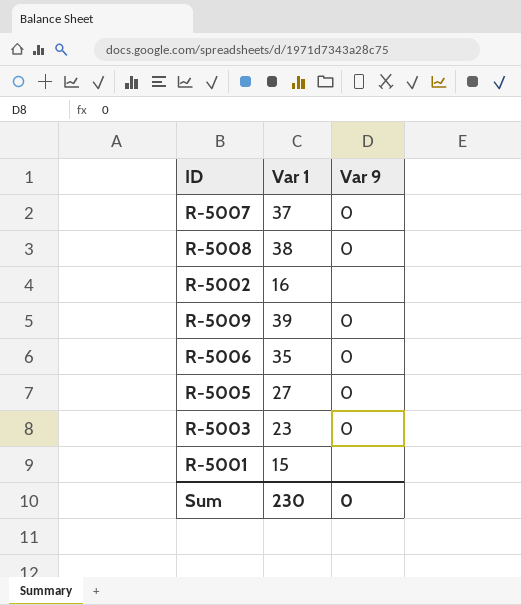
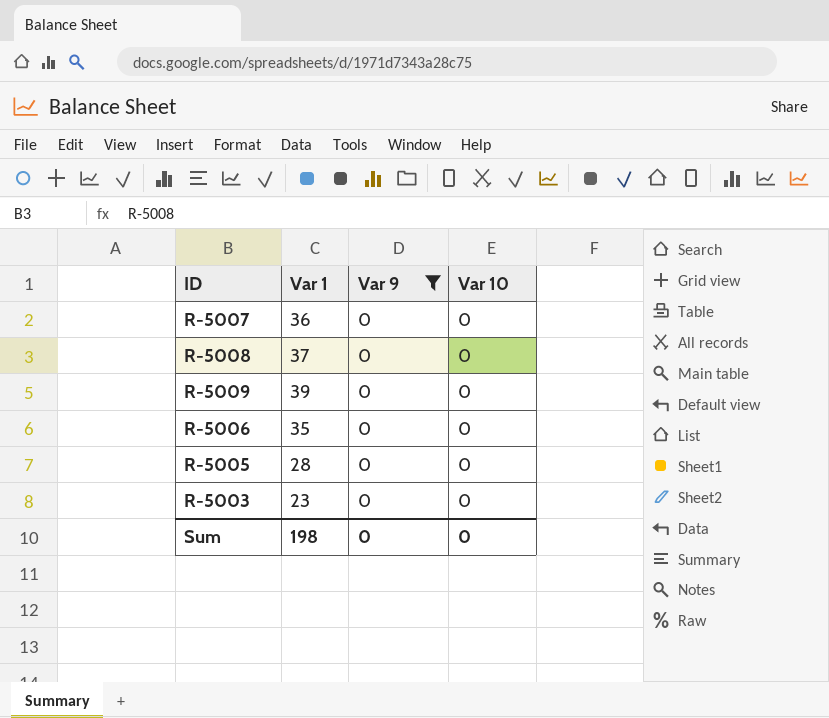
filter: none -> Var 9 = 0
column Var 10 | position: none -> 4
R-5007 | Var 1: 37 -> 36
R-5008 | Var 1: 38 -> 37
R-5005 | Var 1: 27 -> 28
Sum | Var 1: 230 -> 198

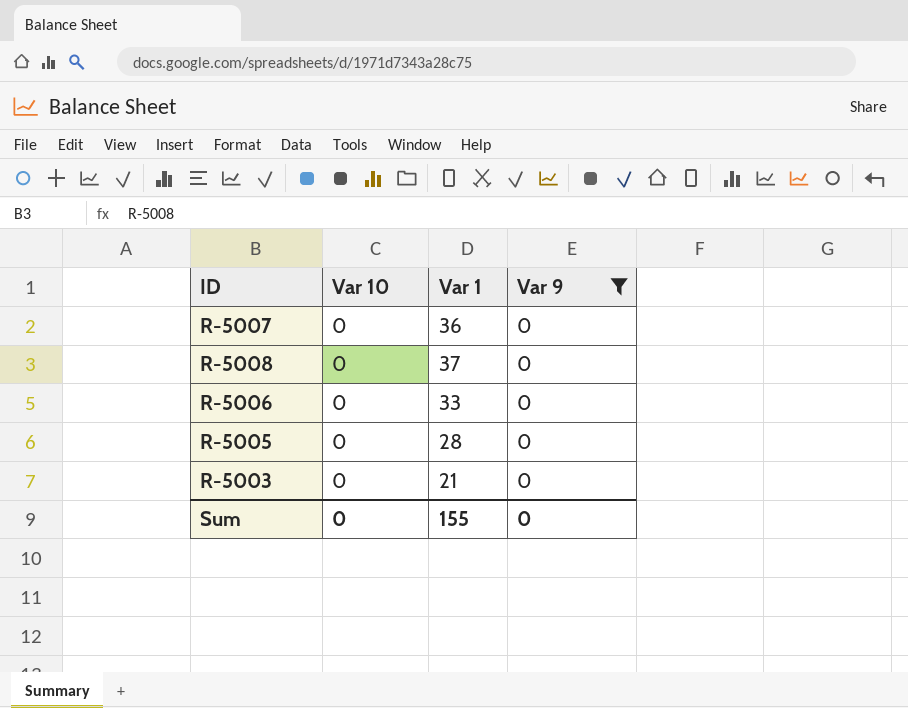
column Var 10 | position: 4 -> 2
row R-5009: 39 | 0 | 0 -> none
R-5006 | Var 1: 35 -> 33
R-5003 | Var 1: 23 -> 21
Sum | Var 1: 198 -> 155

